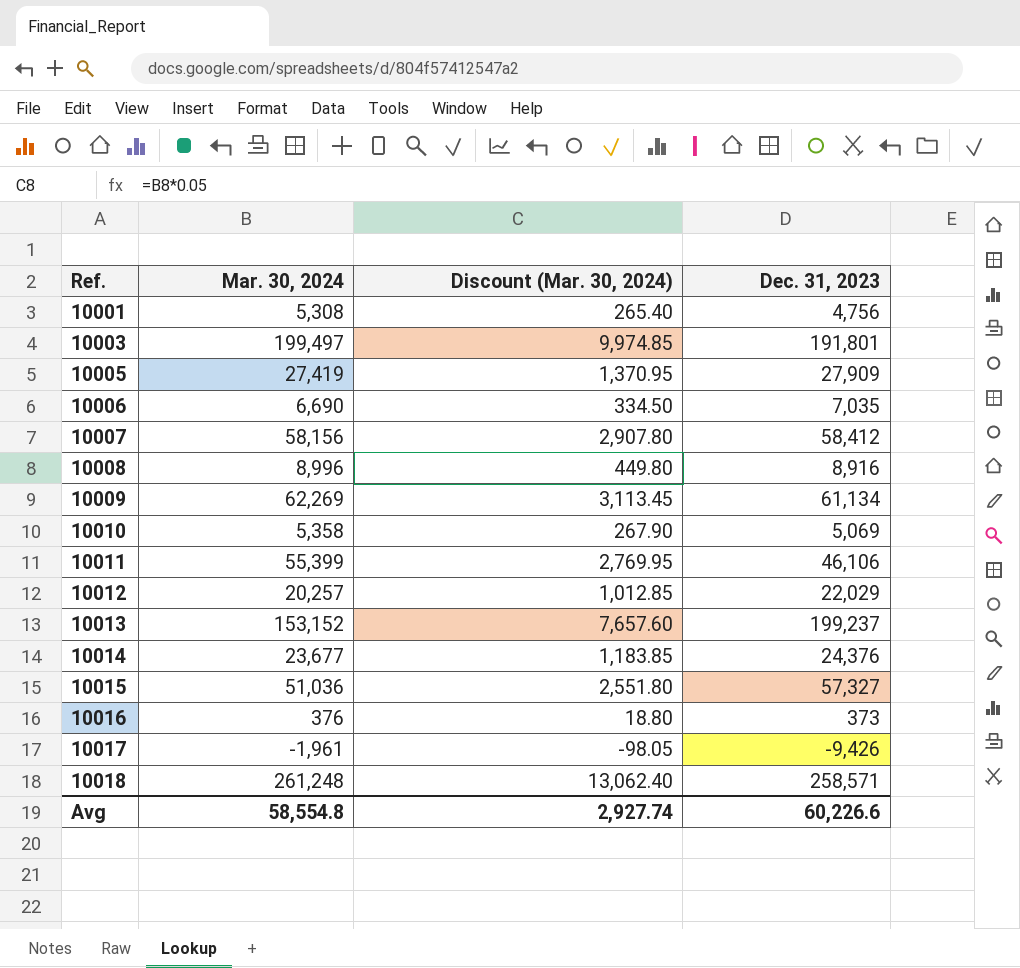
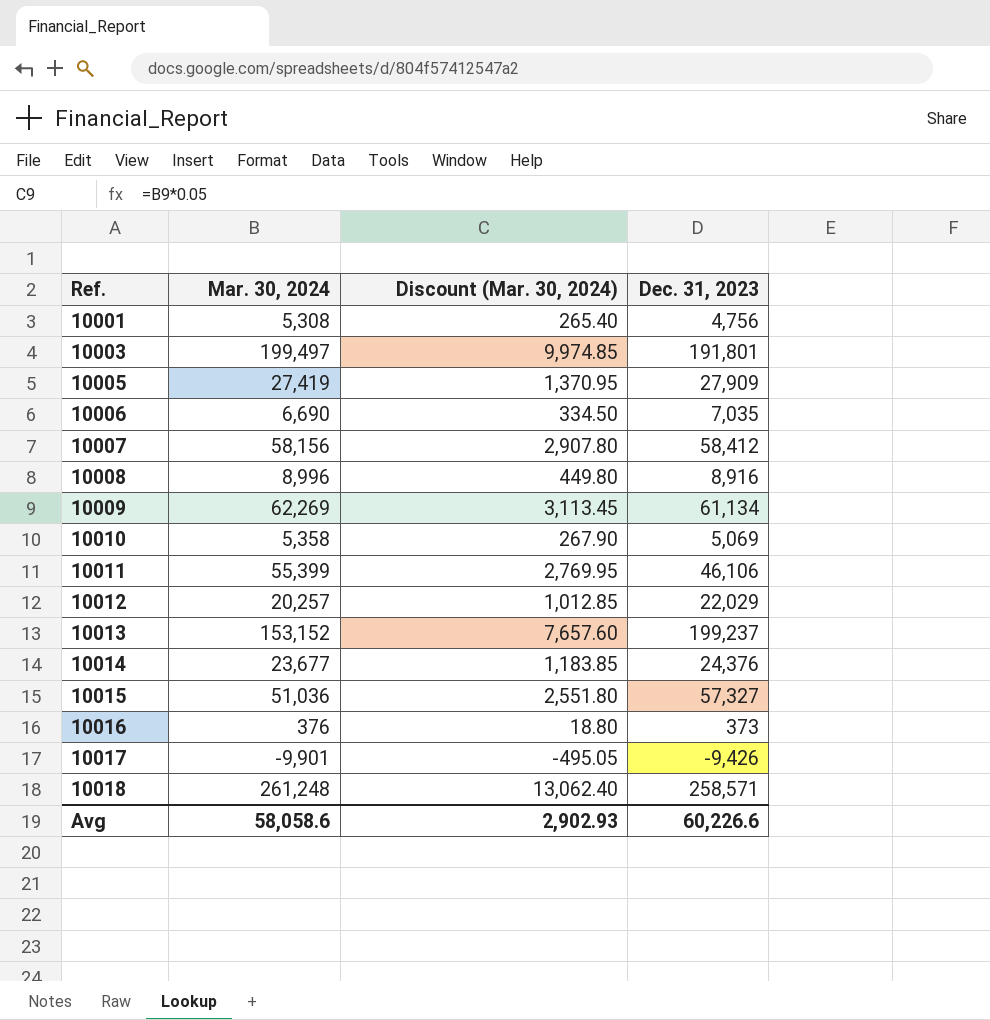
10017 | Mar. 30, 2024: -1,961 -> -9,901
10017 | Discount (Mar. 30, 2024): -98.05 -> -495.05
Avg | Mar. 30, 2024: 58,554.8 -> 58,058.6
Avg | Discount (Mar. 30, 2024): 2,927.74 -> 2,902.93

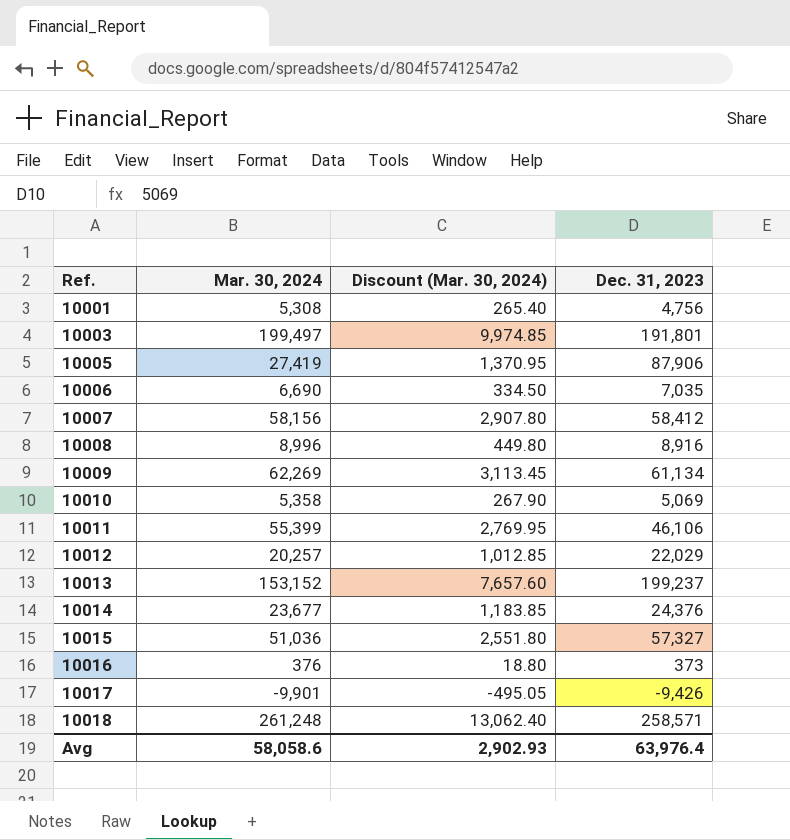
10005 | Dec. 31, 2023: 27,909 -> 87,906
Avg | Dec. 31, 2023: 60,226.6 -> 63,976.4

